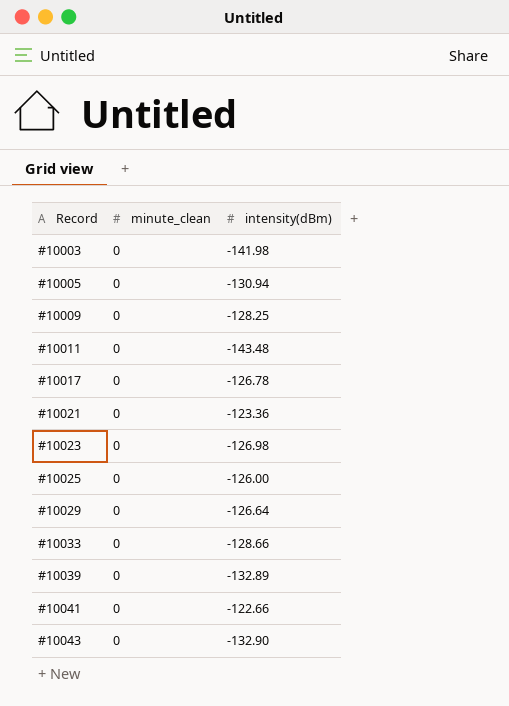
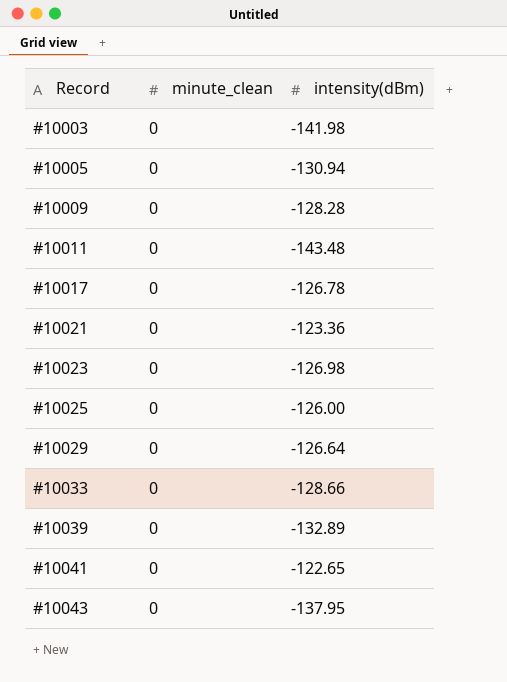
#10009 | intensity(dBm): -128.25 -> -128.28
#10041 | intensity(dBm): -122.66 -> -122.65
#10043 | intensity(dBm): -132.90 -> -137.95

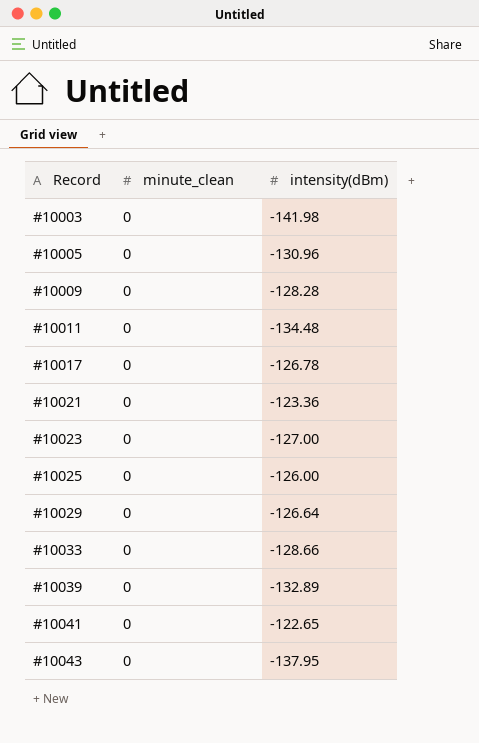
#10005 | intensity(dBm): -130.94 -> -130.96
#10011 | intensity(dBm): -143.48 -> -134.48
#10023 | intensity(dBm): -126.98 -> -127.00

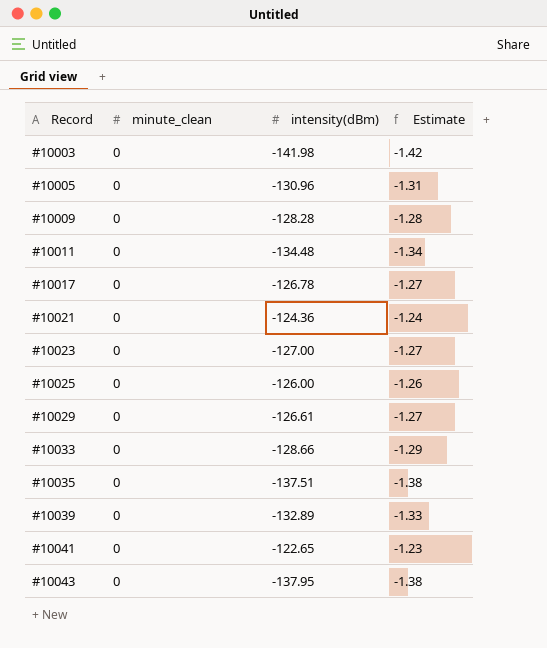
column Estimate | formula: none -> [intensity(dBm)] * 0.01
#10021 | intensity(dBm): -123.36 -> -124.36
#10029 | intensity(dBm): -126.64 -> -126.61
row #10035: none -> 0 | -137.51 | -1.38

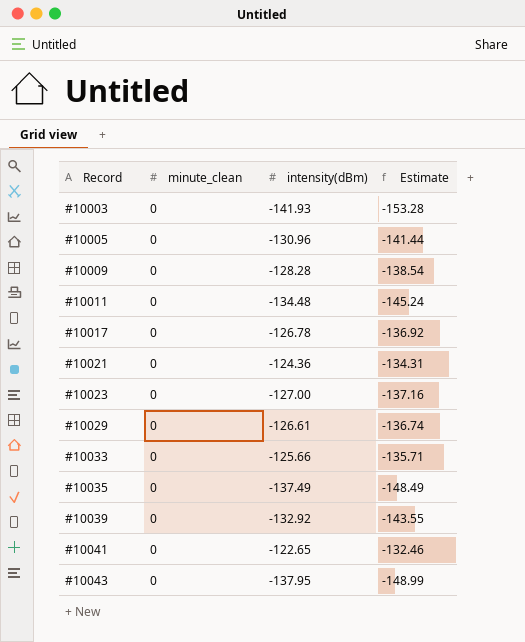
column Estimate | formula: [intensity(dBm)] * 0.01 -> [intensity(dBm)] * 1.08
row #10025: 0 | -126.00 | -1.26 -> none
#10003 | intensity(dBm): -141.98 -> -141.93
#10033 | intensity(dBm): -128.66 -> -125.66
#10035 | intensity(dBm): -137.51 -> -137.49
#10039 | intensity(dBm): -132.89 -> -132.92

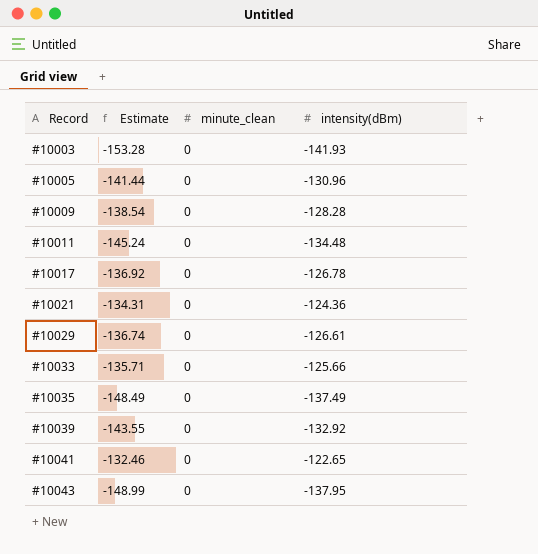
column Estimate | position: 4 -> 2
row #10023: 0 | -127.00 | -137.16 -> none

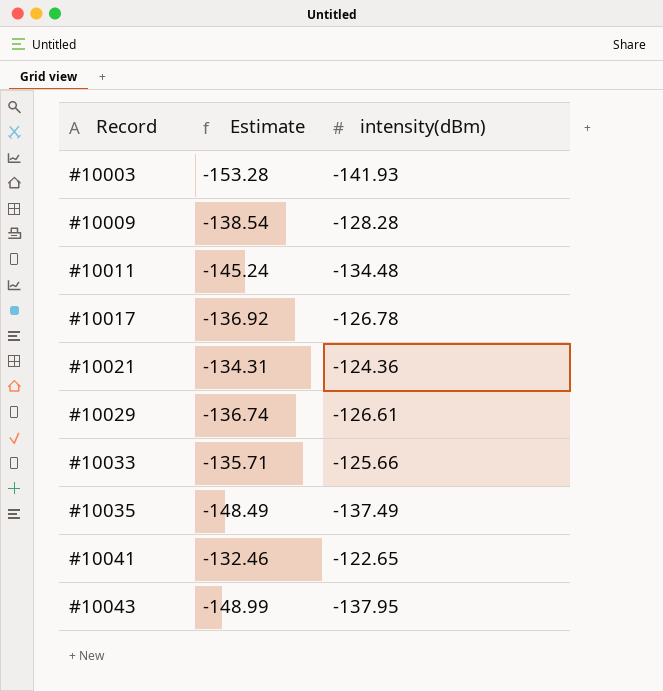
column minute_clean | position: 3 -> none
row #10005: -141.44 | 0 | -130.96 -> none
row #10039: -143.55 | 0 | -132.92 -> none

